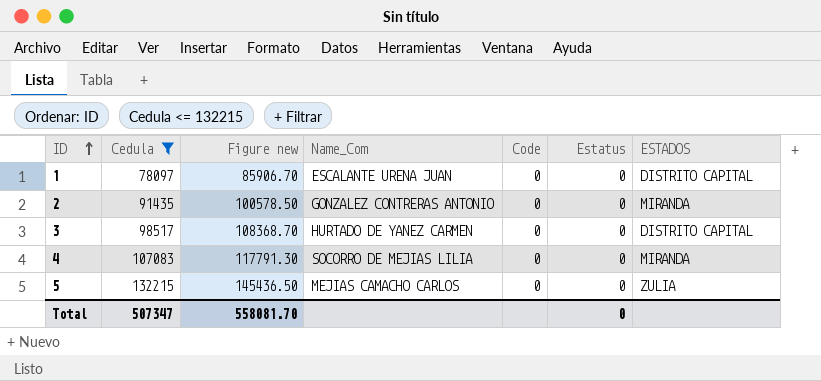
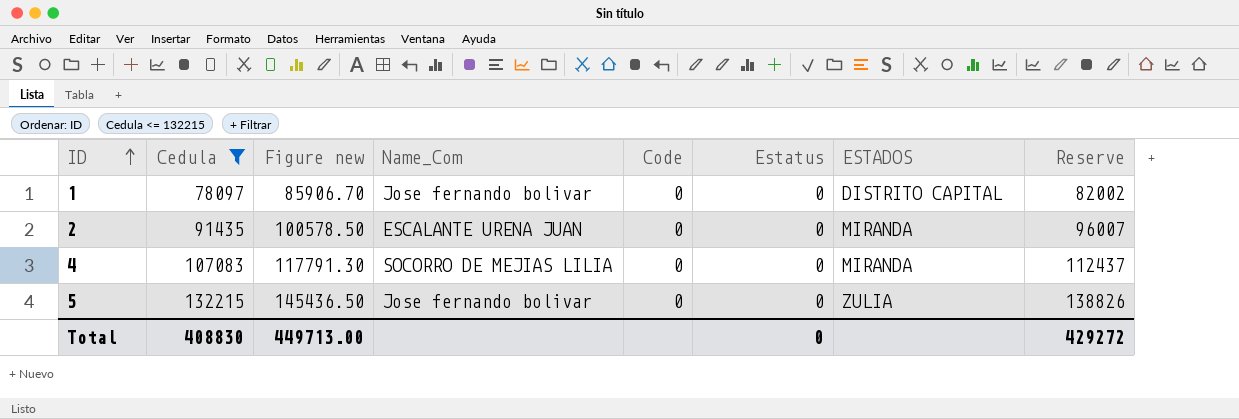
column Reserve | formula: none -> [Cedula] * 1.05
row 3: 98517 | 108368.70 | HURTADO DE YANEZ CARMEN | 0 | 0 | DISTRITO CAPITAL -> none
1 | Name_Com: ESCALANTE URENA JUAN -> Jose fernando bolivar
2 | Name_Com: GONZALEZ CONTRERAS ANTONIO -> ESCALANTE URENA JUAN
5 | Name_Com: MEJIAS CAMACHO CARLOS -> Jose fernando bolivar
Total | Cedula: 507347 -> 408830
Total | Figure new: 558081.70 -> 449713.00

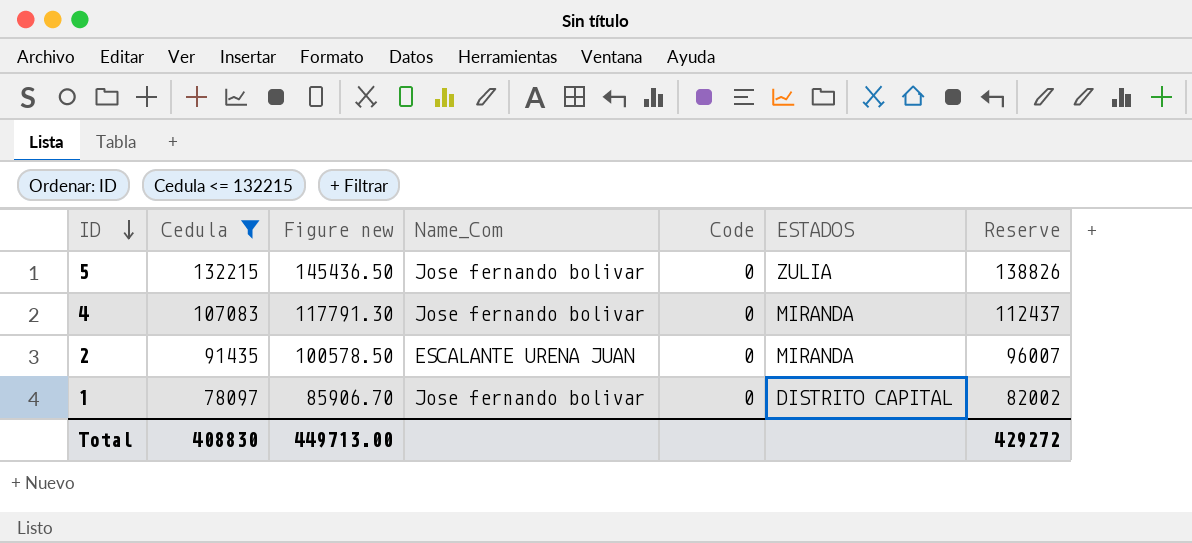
row order: ID ascending -> ID descending
column Estatus | position: 6 -> none
4 | Name_Com: SOCORRO DE MEJIAS LILIA -> Jose fernando bolivar

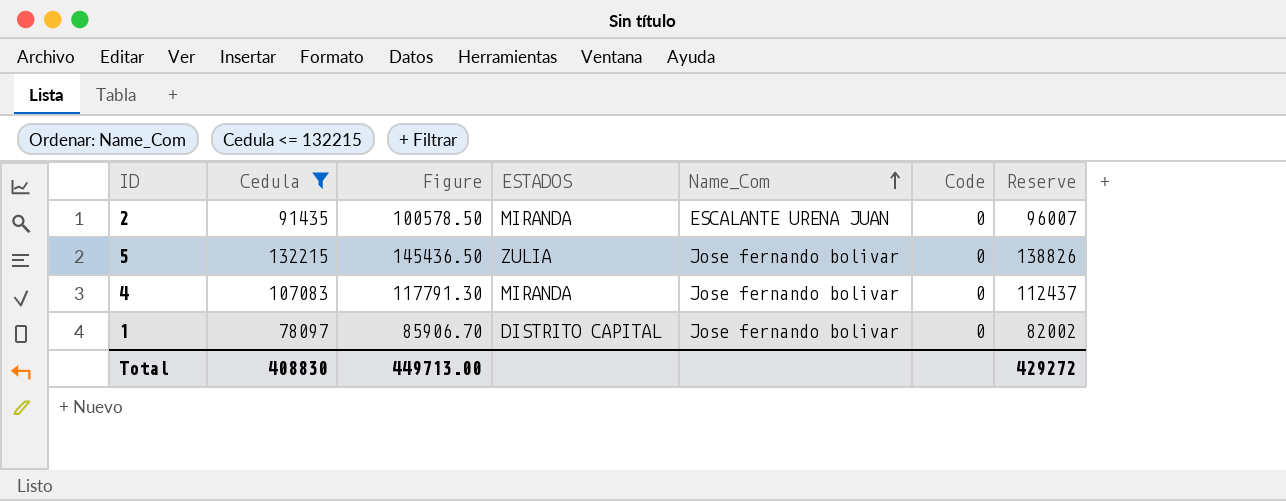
row order: ID descending -> Name_Com ascending
column name: Figure new -> Figure
column ESTADOS | position: 6 -> 4

